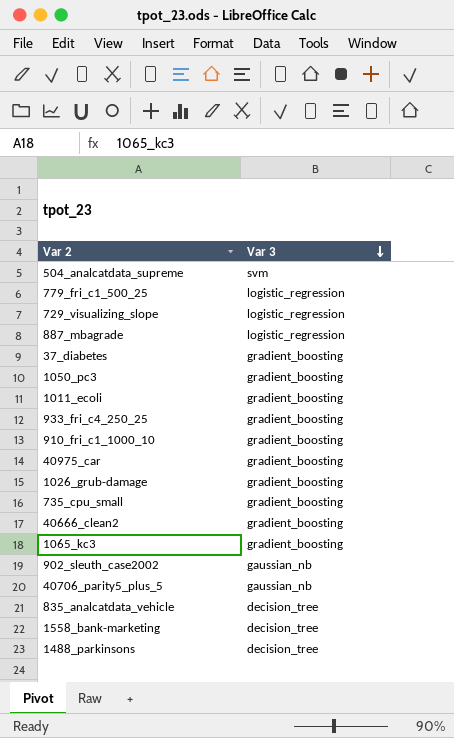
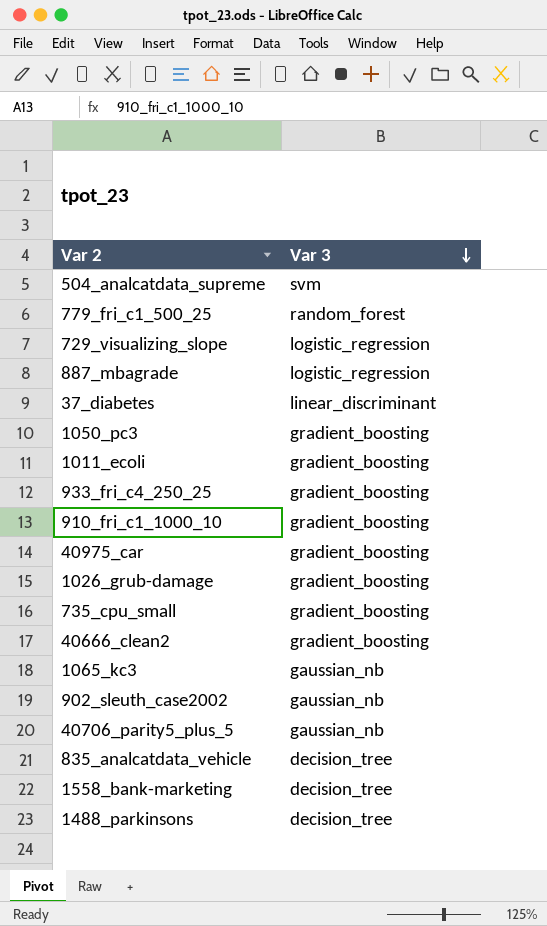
779_fri_c1_500_25 | Var 3: logistic_regression -> random_forest
37_diabetes | Var 3: gradient_boosting -> linear_discriminant
1065_kc3 | Var 3: gradient_boosting -> gaussian_nb

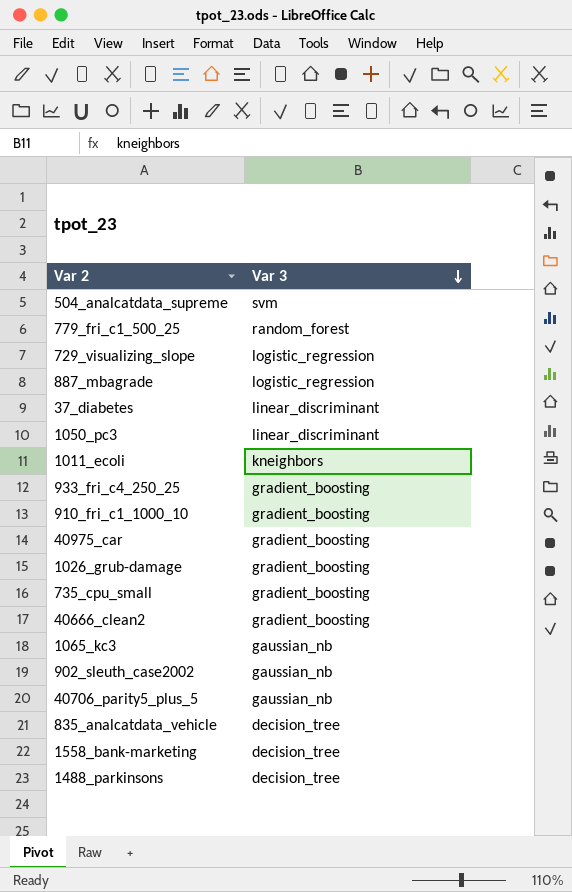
1050_pc3 | Var 3: gradient_boosting -> linear_discriminant
1011_ecoli | Var 3: gradient_boosting -> kneighbors

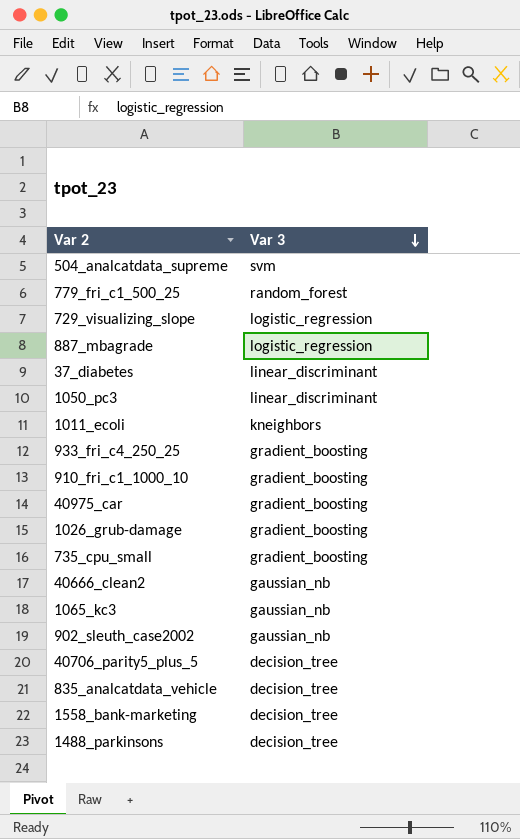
40666_clean2 | Var 3: gradient_boosting -> gaussian_nb
40706_parity5_plus_5 | Var 3: gaussian_nb -> decision_tree

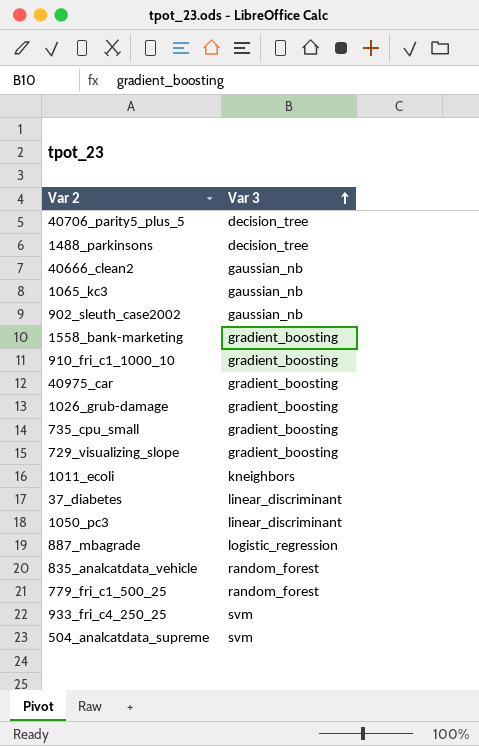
row order: Var 3 descending -> Var 3 ascending
1558_bank-marketing | Var 3: decision_tree -> gradient_boosting
729_visualizing_slope | Var 3: logistic_regression -> gradient_boosting
835_analcatdata_vehicle | Var 3: decision_tree -> random_forest
933_fri_c4_250_25 | Var 3: gradient_boosting -> svm

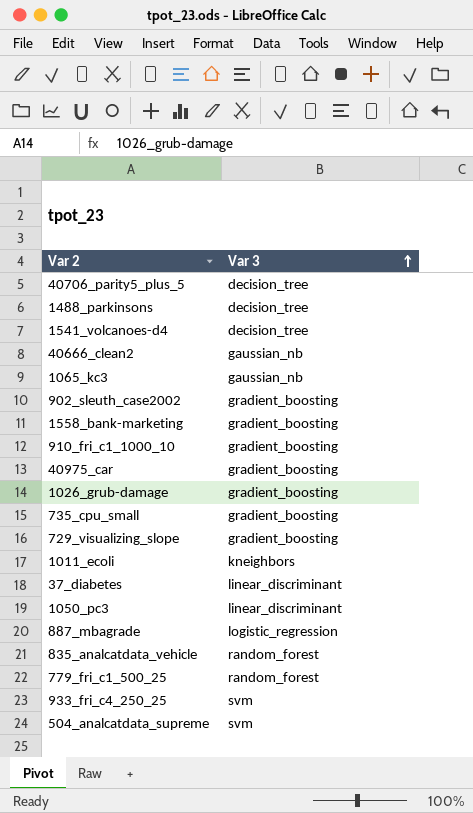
row 1541_volcanoes-d4: none -> decision_tree
902_sleuth_case2002 | Var 3: gaussian_nb -> gradient_boosting

